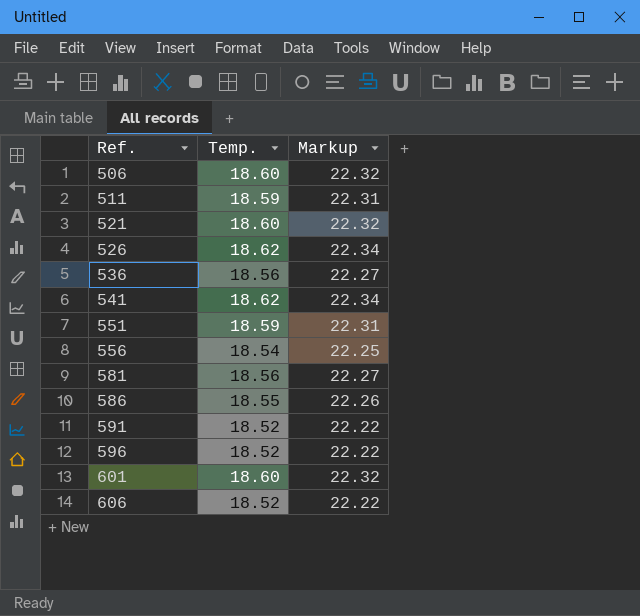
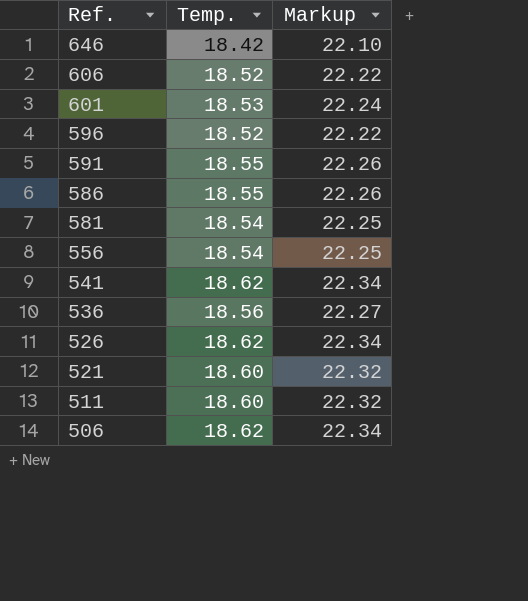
row order: Ref. ascending -> Ref. descending
row 551: 18.59 | 22.31 -> none
row 646: none -> 18.42 | 22.10
601 | Temp.: 18.60 -> 18.53
601 | Markup: 22.32 -> 22.24
591 | Temp.: 18.52 -> 18.55
591 | Markup: 22.22 -> 22.26
581 | Temp.: 18.56 -> 18.54
581 | Markup: 22.27 -> 22.25
511 | Temp.: 18.59 -> 18.60
511 | Markup: 22.31 -> 22.32
506 | Temp.: 18.60 -> 18.62
506 | Markup: 22.32 -> 22.34

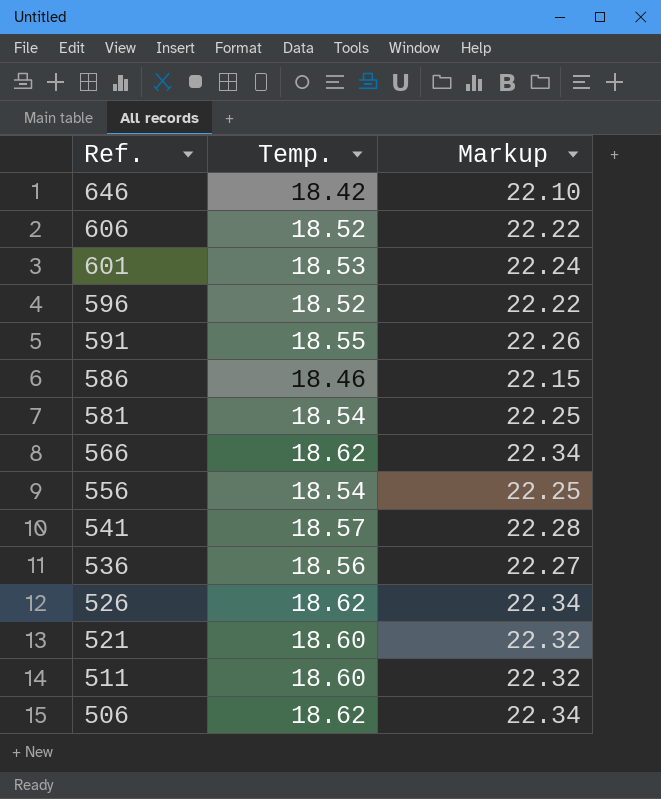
586 | Temp.: 18.55 -> 18.46
586 | Markup: 22.26 -> 22.15
row 566: none -> 18.62 | 22.34
541 | Temp.: 18.62 -> 18.57
541 | Markup: 22.34 -> 22.28

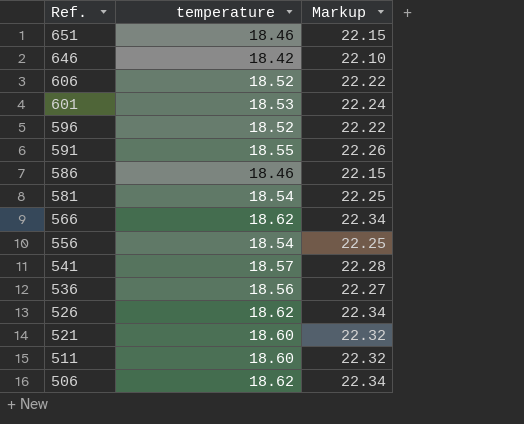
column name: Temp. -> temperature
row 651: none -> 18.46 | 22.15

